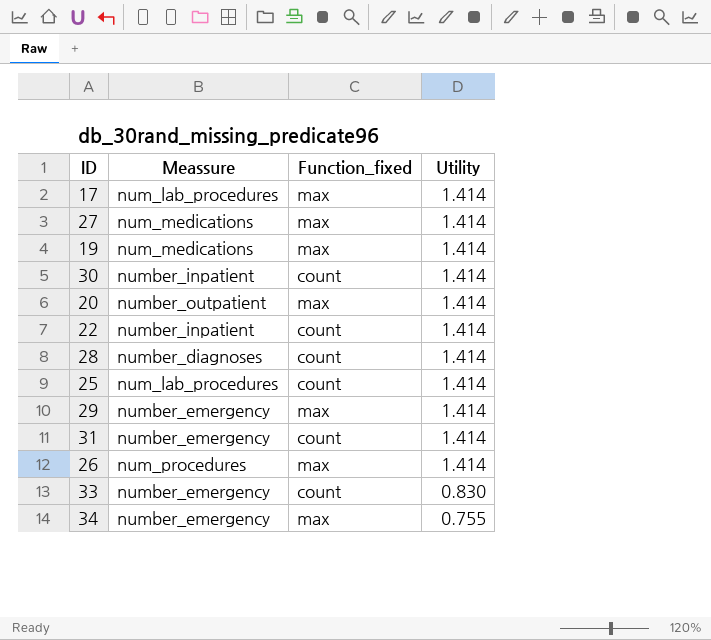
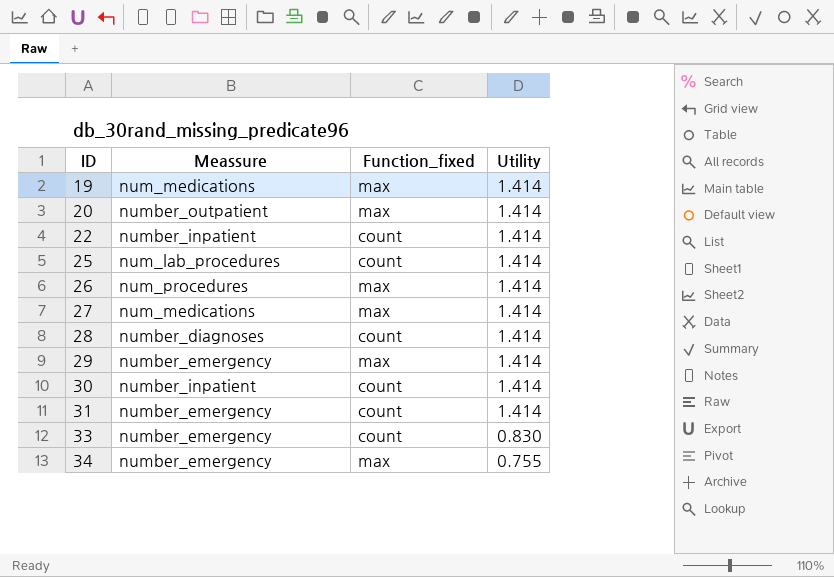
row order: Utility descending -> ID ascending
row 17: num_lab_procedures | max | 1.414 -> none

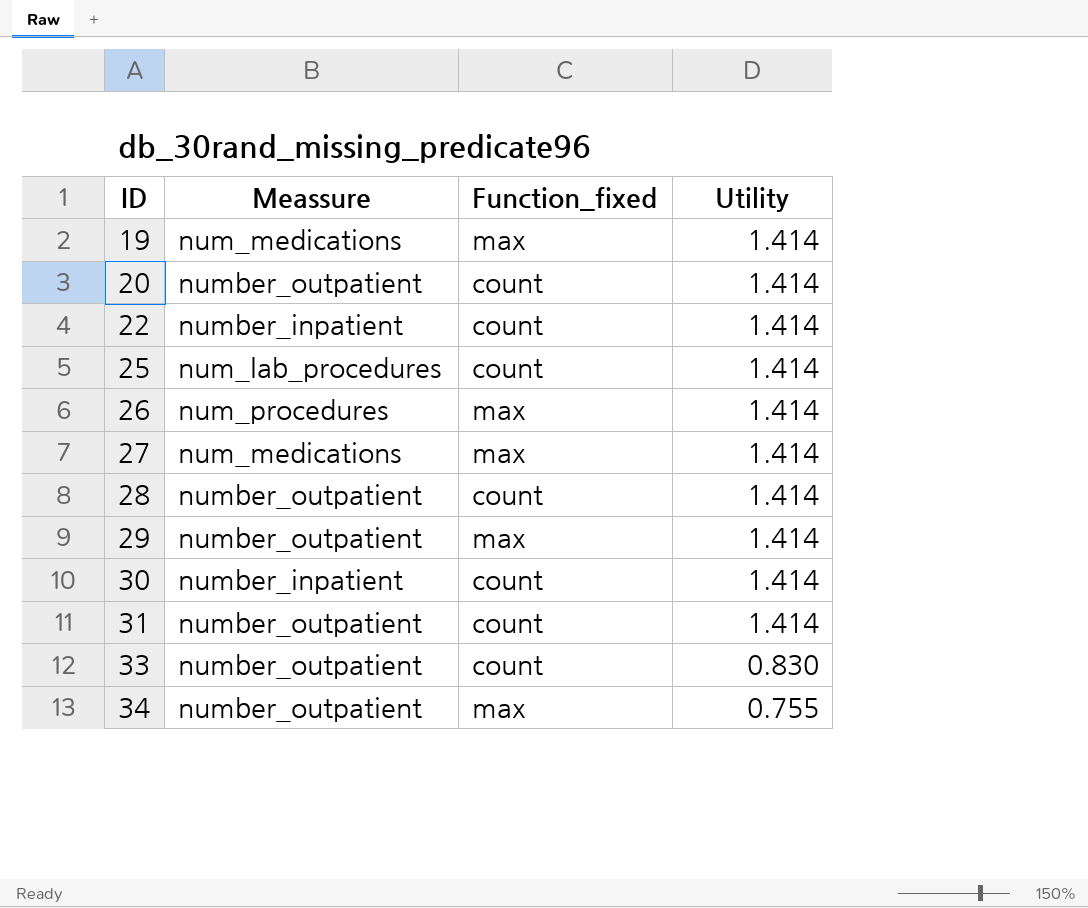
20 | Function_fixed: max -> count
28 | Meassure: number_diagnoses -> number_outpatient
29 | Meassure: number_emergency -> number_outpatient
31 | Meassure: number_emergency -> number_outpatient
33 | Meassure: number_emergency -> number_outpatient
34 | Meassure: number_emergency -> number_outpatient

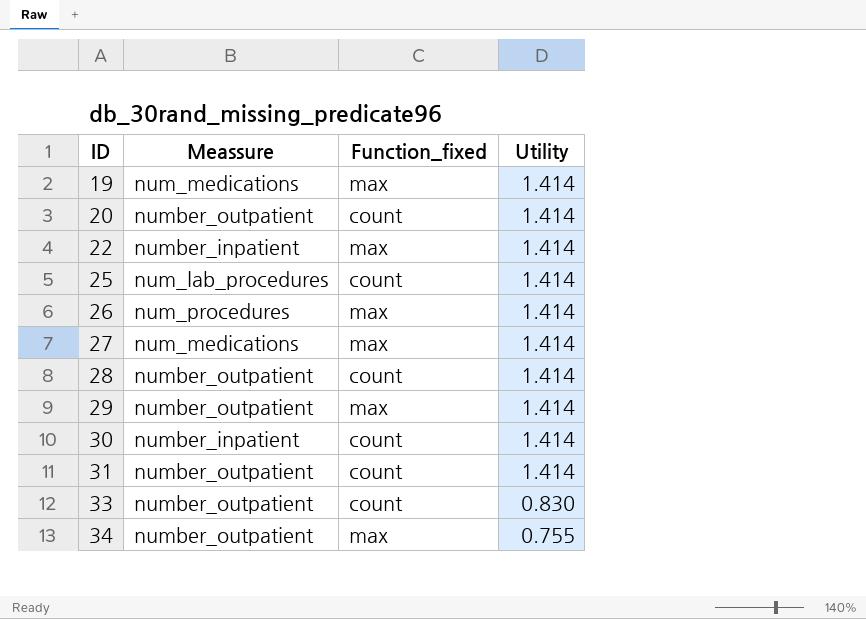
22 | Function_fixed: count -> max

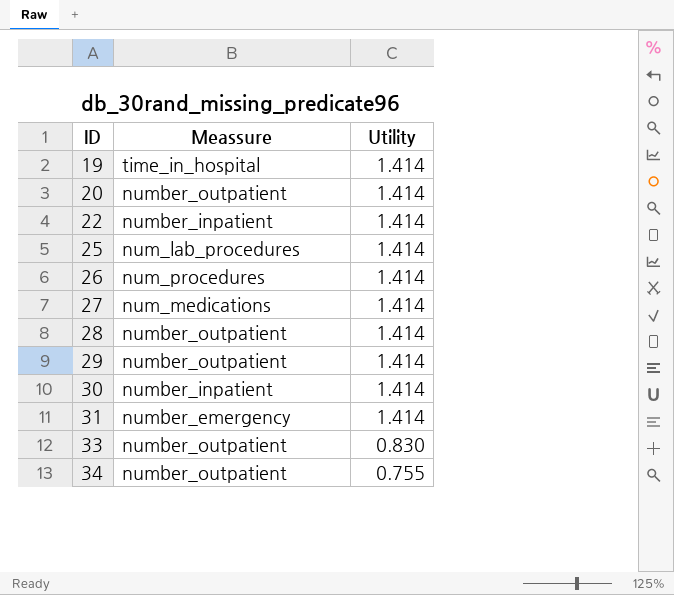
column Function_fixed | position: 3 -> none
19 | Meassure: num_medications -> time_in_hospital
31 | Meassure: number_outpatient -> number_emergency

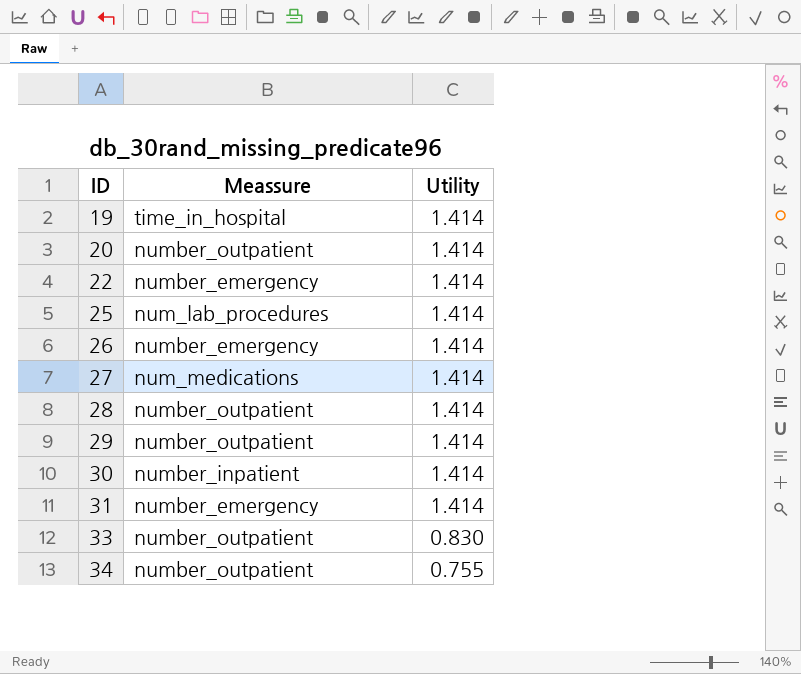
22 | Meassure: number_inpatient -> number_emergency
26 | Meassure: num_procedures -> number_emergency

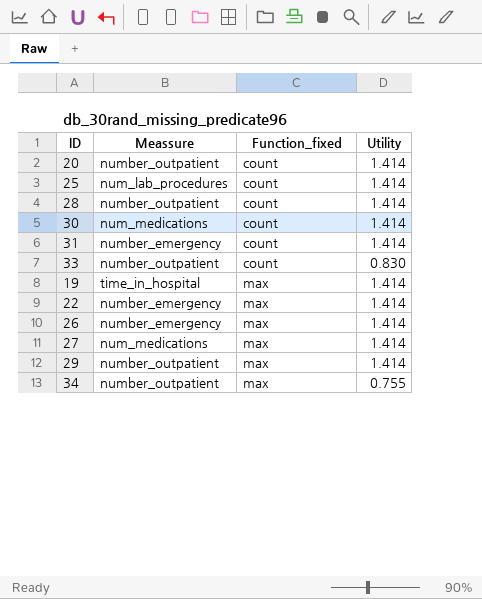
row order: ID ascending -> Function_fixed ascending
column Function_fixed | position: none -> 3
30 | Meassure: number_inpatient -> num_medications

